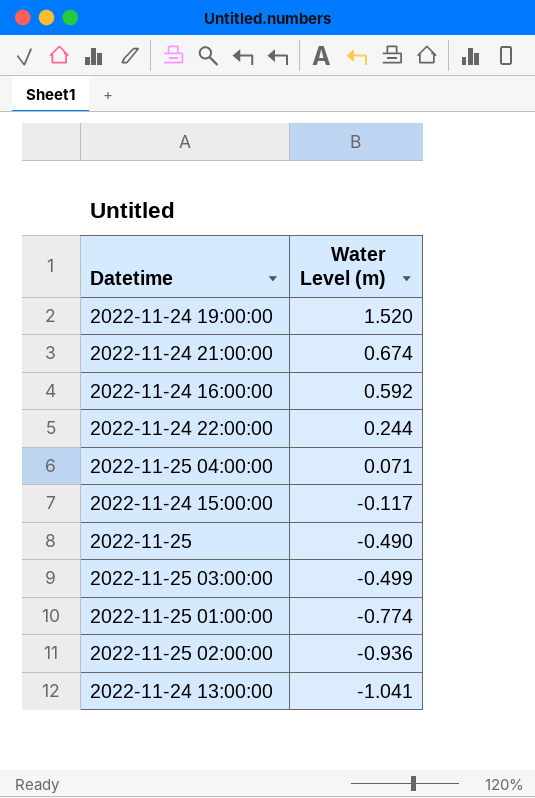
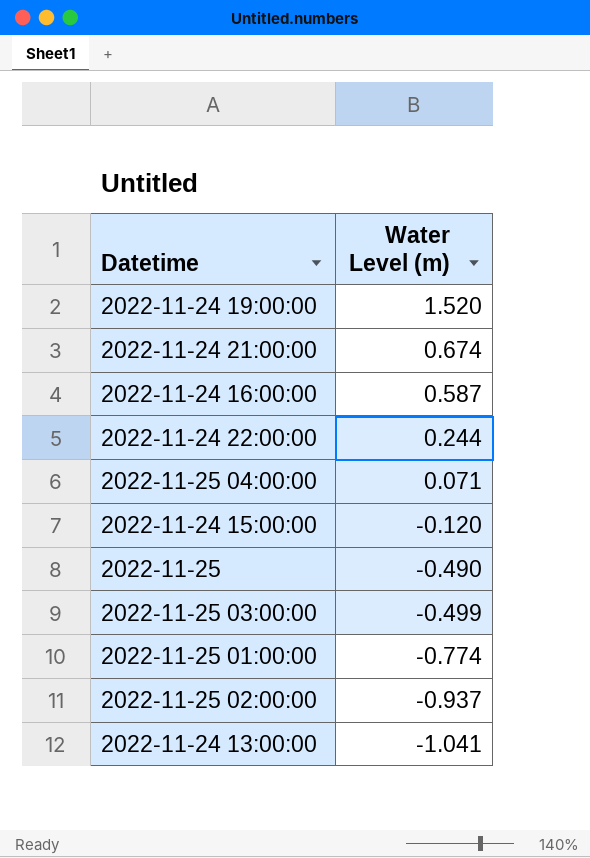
2022-11-24 16:00:00 | Water Level (m): 0.592 -> 0.587
2022-11-24 15:00:00 | Water Level (m): -0.117 -> -0.120
2022-11-25 02:00:00 | Water Level (m): -0.936 -> -0.937

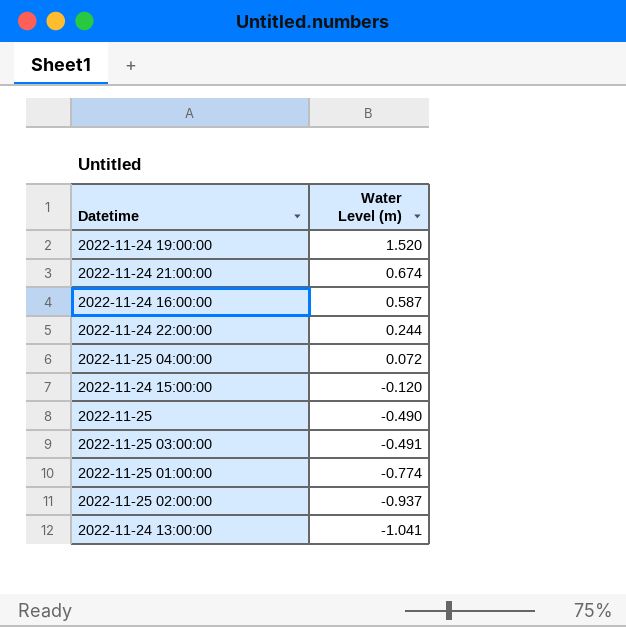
2022-11-25 04:00:00 | Water Level (m): 0.071 -> 0.072
2022-11-25 03:00:00 | Water Level (m): -0.499 -> -0.491

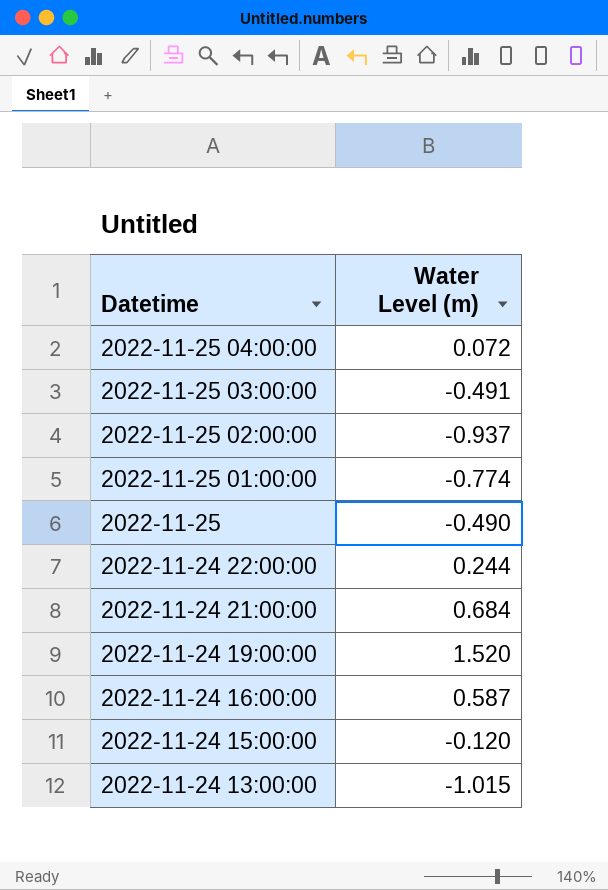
row order: Water Level (m) descending -> Datetime descending
2022-11-24 21:00:00 | Water Level (m): 0.674 -> 0.684
2022-11-24 13:00:00 | Water Level (m): -1.041 -> -1.015

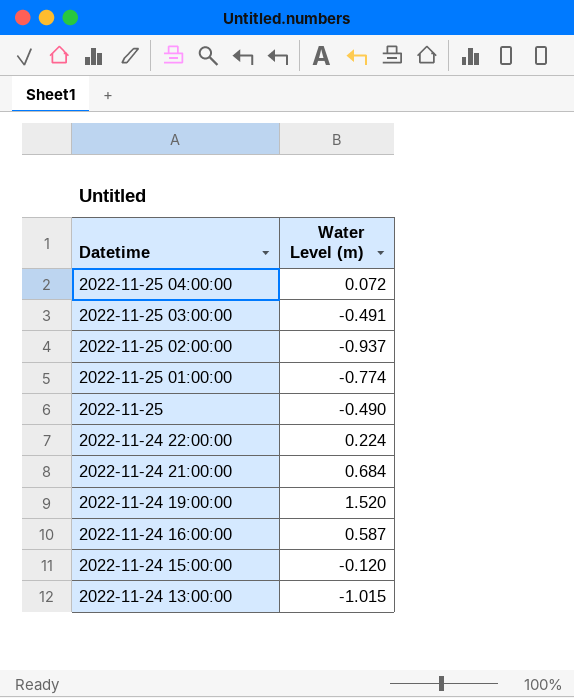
2022-11-24 22:00:00 | Water Level (m): 0.244 -> 0.224

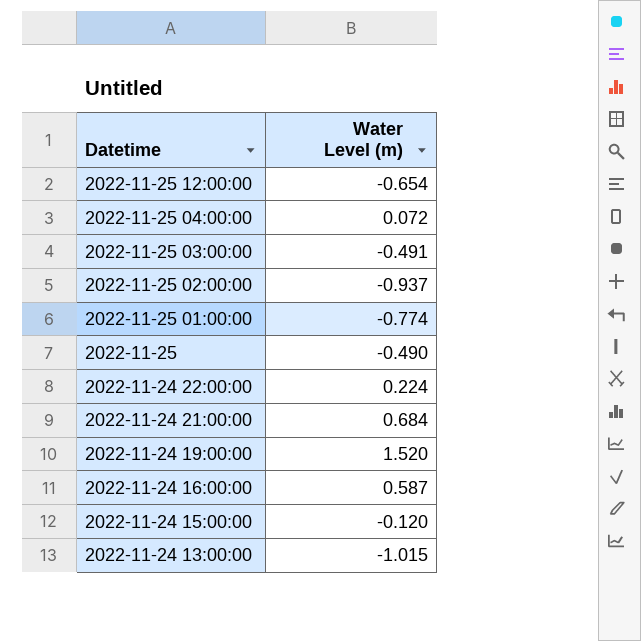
row 2022-11-25 12:00:00: none -> -0.654

